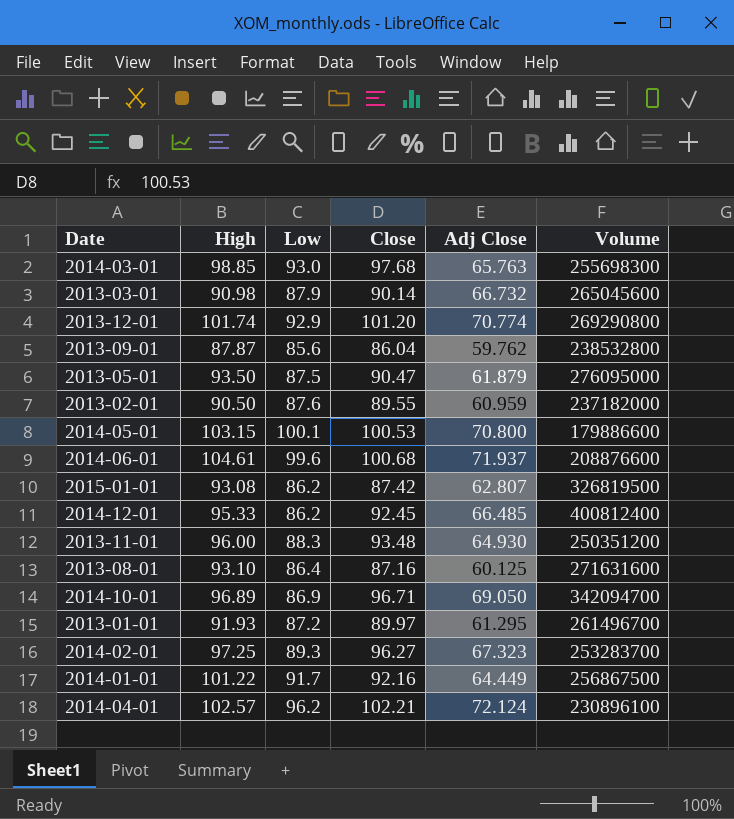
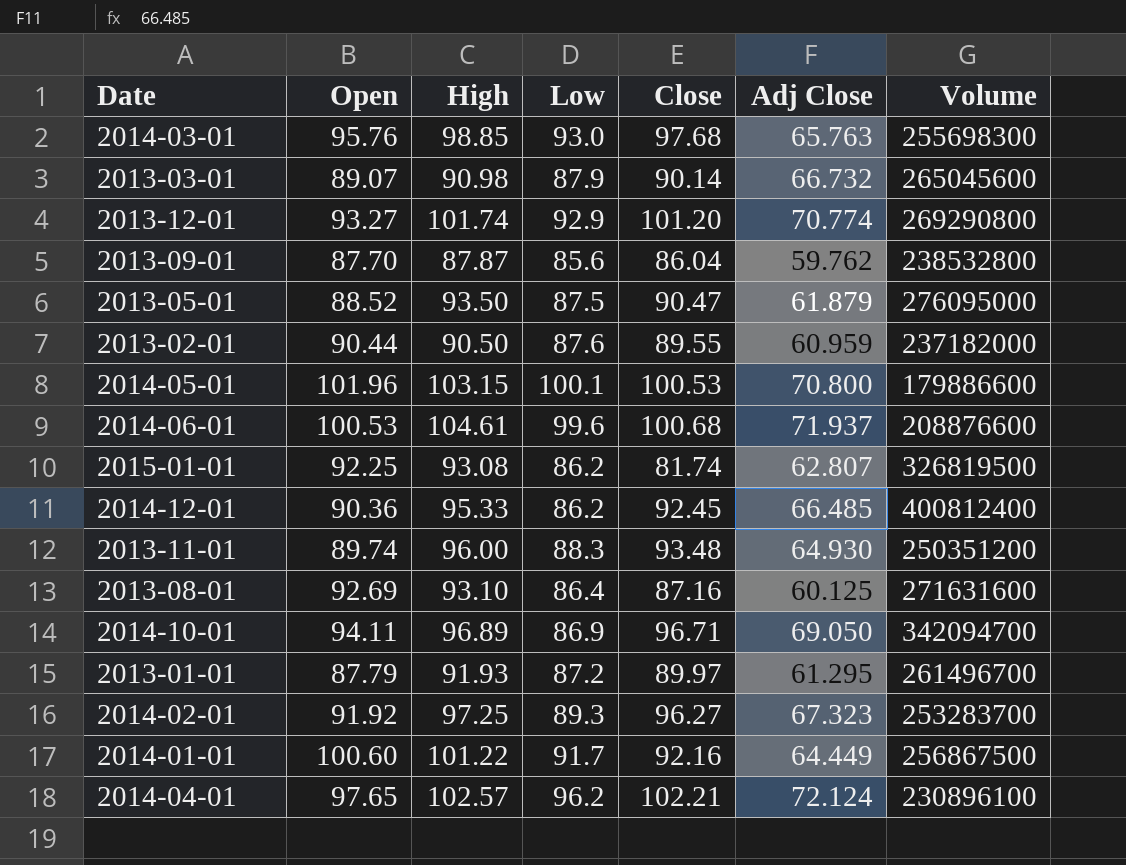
column Open | position: none -> 2
2015-01-01 | Close: 87.42 -> 81.74

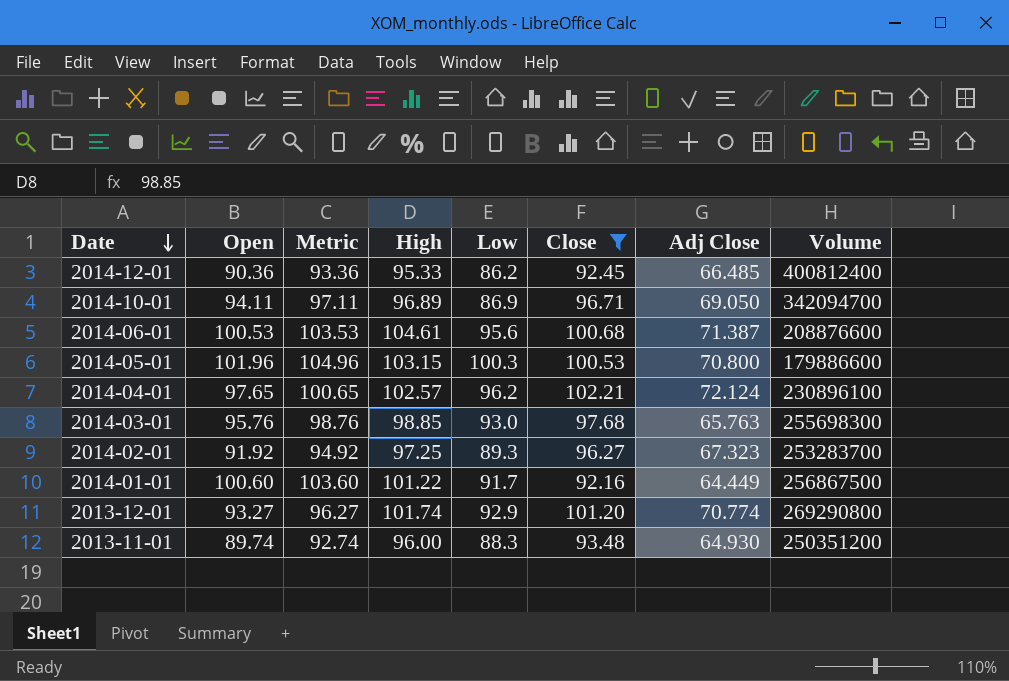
filter: none -> Close >= 92.16
row order: none -> Date descending
column Metric | formula: none -> [Open] + 3
2014-06-01 | Low: 99.6 -> 95.6
2014-06-01 | Adj Close: 71.937 -> 71.387
2014-05-01 | Low: 100.1 -> 100.3

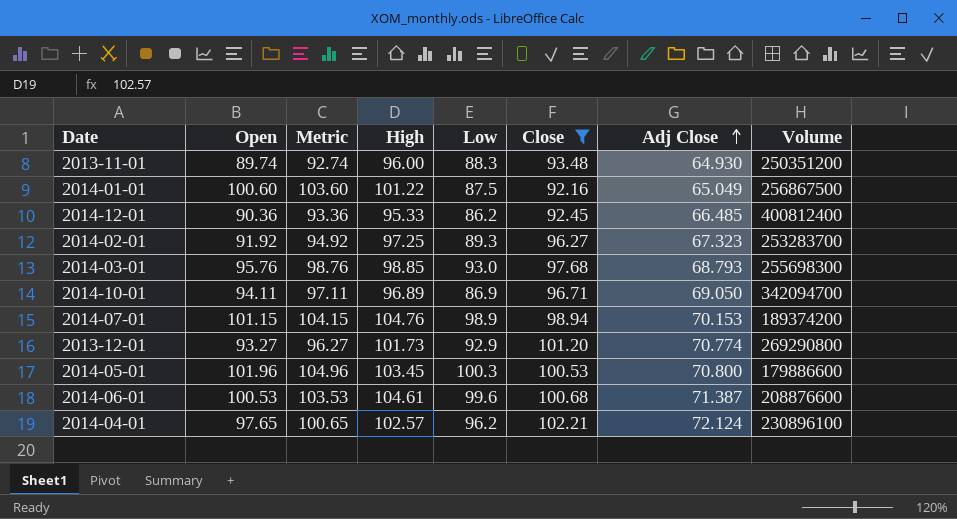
row order: Date descending -> Adj Close ascending
2014-01-01 | Low: 91.7 -> 87.5
2014-01-01 | Adj Close: 64.449 -> 65.049
2014-03-01 | Adj Close: 65.763 -> 68.793
row 2014-07-01: none -> 101.15 | 104.15 | 104.76 | 98.9 | 98.94 | 70.153 | 189374200
2013-12-01 | High: 101.74 -> 101.73
2014-05-01 | High: 103.15 -> 103.45
2014-06-01 | Low: 95.6 -> 99.6

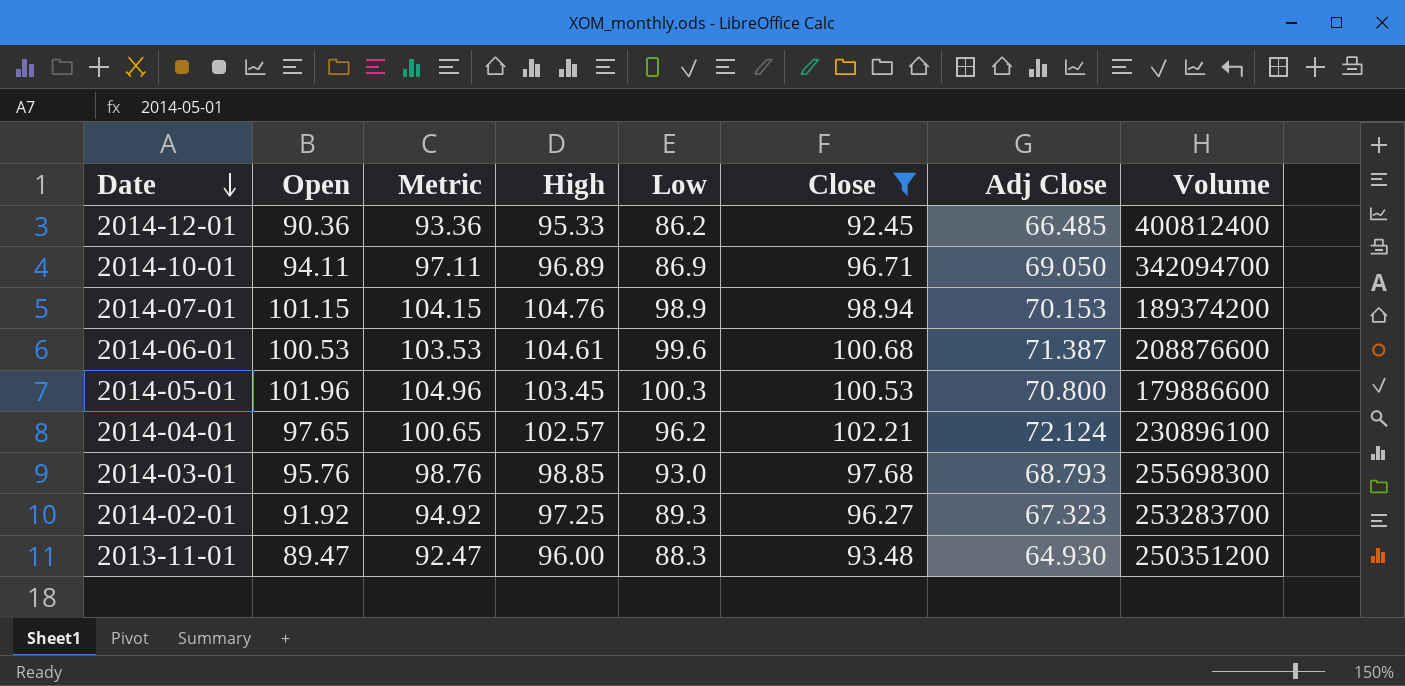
row order: Adj Close ascending -> Date descending
row 2014-01-01: 100.60 | 103.60 | 101.22 | 87.5 | 92.16 | 65.049 | 256867500 -> none
row 2013-12-01: 93.27 | 96.27 | 101.73 | 92.9 | 101.20 | 70.774 | 269290800 -> none
2013-11-01 | Open: 89.74 -> 89.47
2013-11-01 | Metric: 92.74 -> 92.47

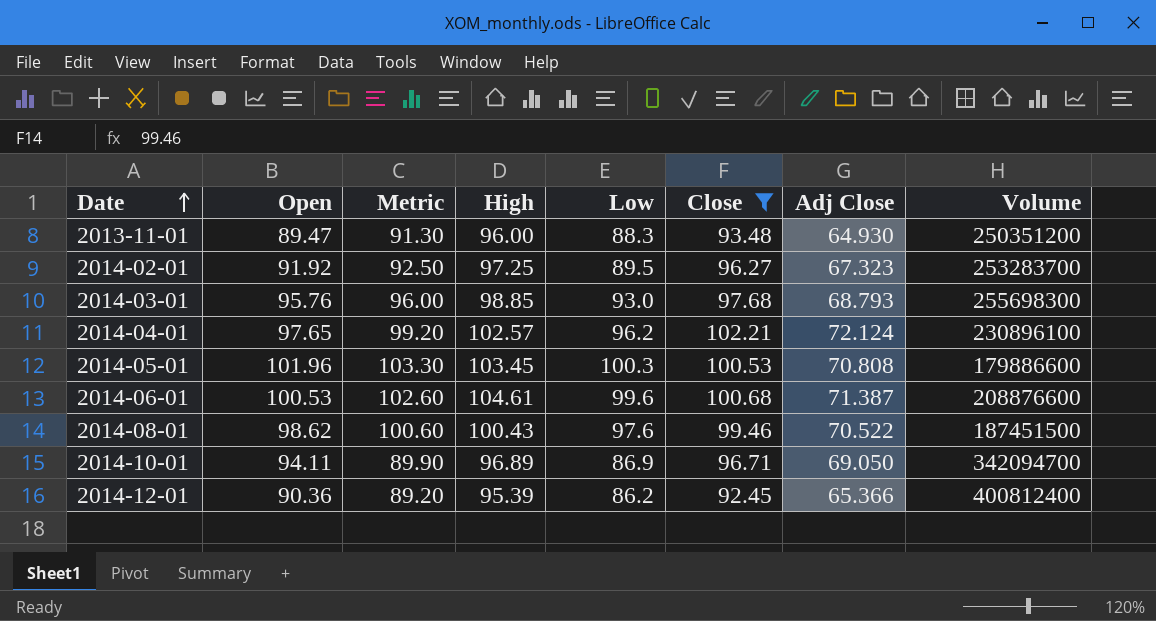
row order: Date descending -> Date ascending
column Metric | formula: [Open] + 3 -> [Low] + 3
row 2014-07-01: 101.15 | 104.15 | 104.76 | 98.9 | 98.94 | 70.153 | 189374200 -> none
2014-02-01 | Low: 89.3 -> 89.5
2014-05-01 | Adj Close: 70.800 -> 70.808
row 2014-08-01: none -> 98.62 | 100.60 | 100.43 | 97.6 | 99.46 | 70.522 | 187451500
2014-12-01 | High: 95.33 -> 95.39
2014-12-01 | Adj Close: 66.485 -> 65.366

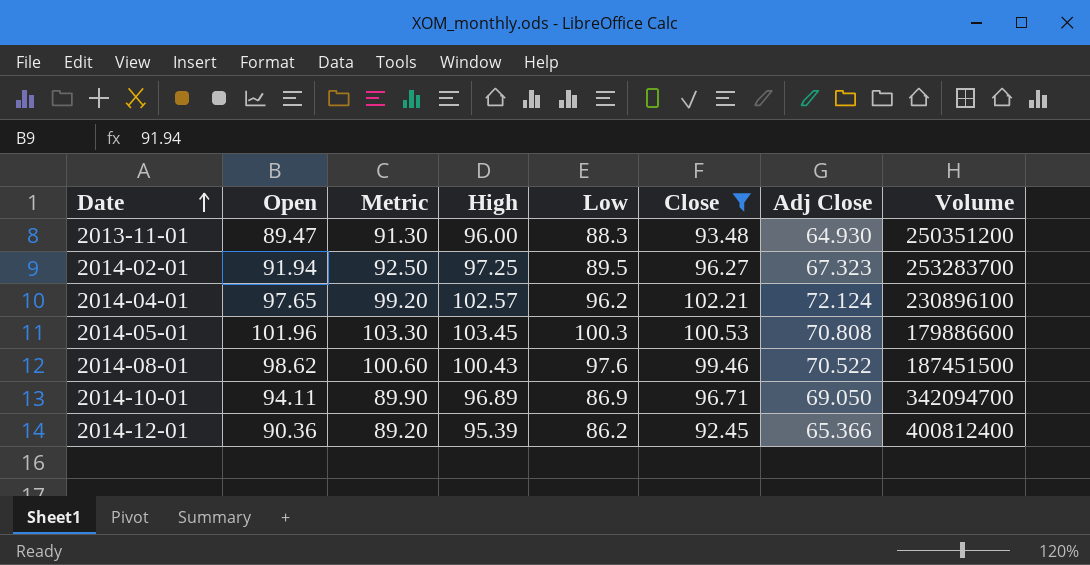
row 2014-03-01: 95.76 | 96.00 | 98.85 | 93.0 | 97.68 | 68.793 | 255698300 -> none
row 2014-06-01: 100.53 | 102.60 | 104.61 | 99.6 | 100.68 | 71.387 | 208876600 -> none
2014-02-01 | Open: 91.92 -> 91.94

